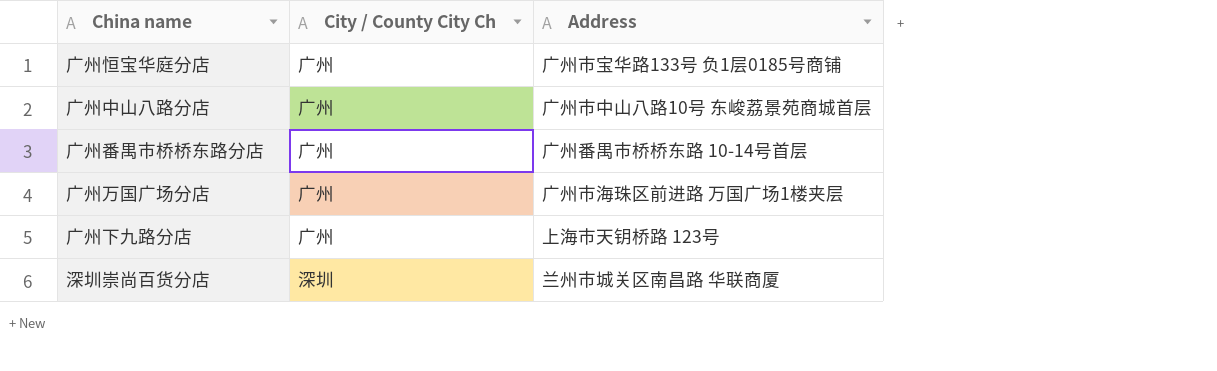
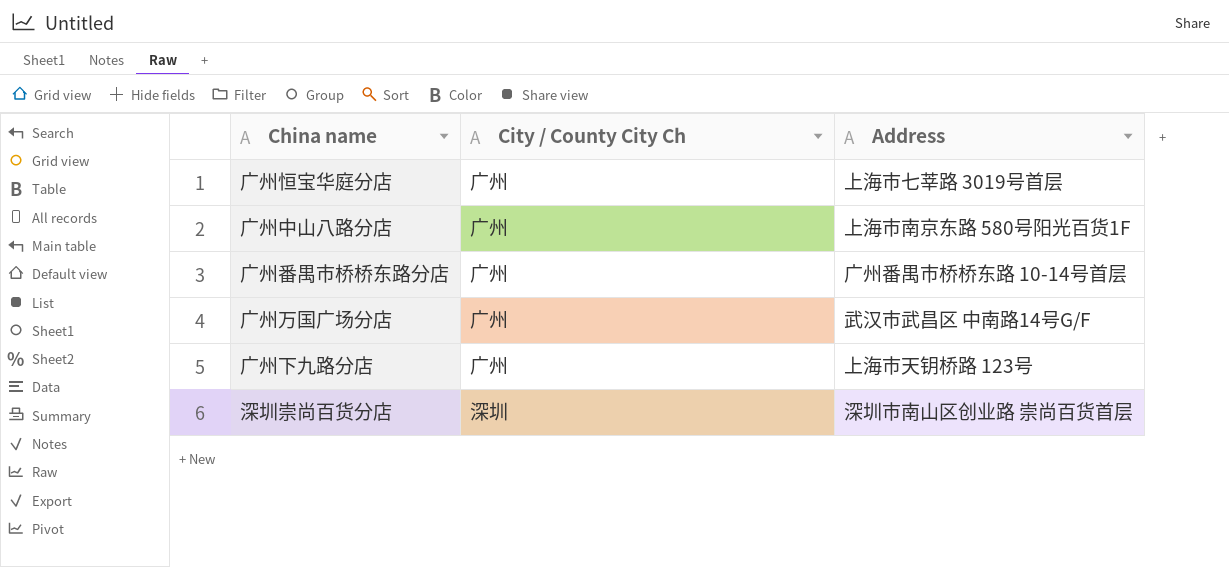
广州恒宝华庭分店 | Address: 广州市宝华路133号 负1层0185号商铺 -> 上海市七莘路 3019号首层
广州中山八路分店 | Address: 广州市中山八路10号 东峻荔景苑商城首层 -> 上海市南京东路 580号阳光百货1F
广州万国广场分店 | Address: 广州市海珠区前进路 万国广场1楼夹层 -> 武汉市武昌区 中南路14号G/F
深圳崇尚百货分店 | Address: 兰州市城关区南昌路 华联商厦 -> 深圳市南山区创业路 崇尚百货首层

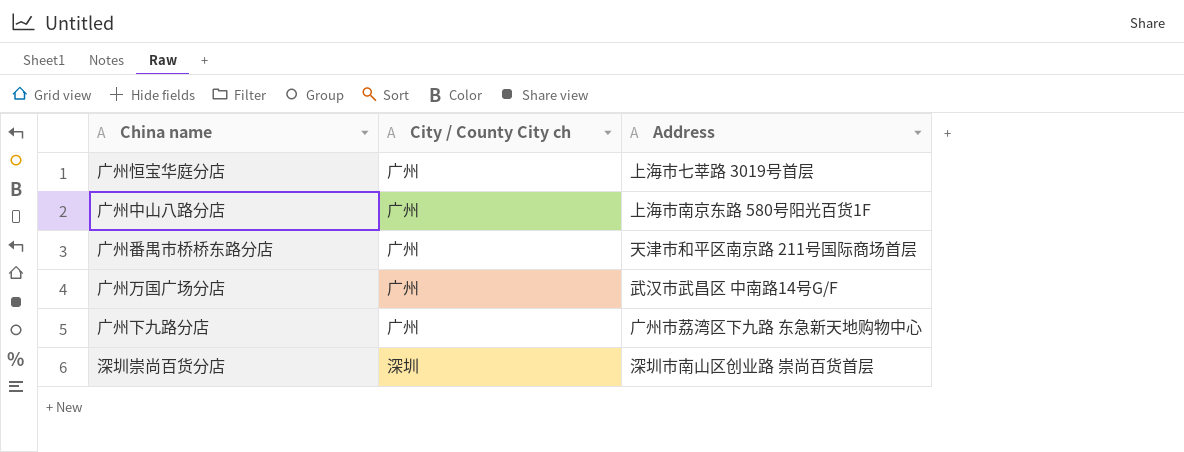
column name: City / County City Ch -> City / County City ch
广州番禺市桥桥东路分店 | Address: 广州番禺市桥桥东路 10-14号首层 -> 天津市和平区南京路 211号国际商场首层
广州下九路分店 | Address: 上海市天钥桥路 123号 -> 广州市荔湾区下九路 东急新天地购物中心

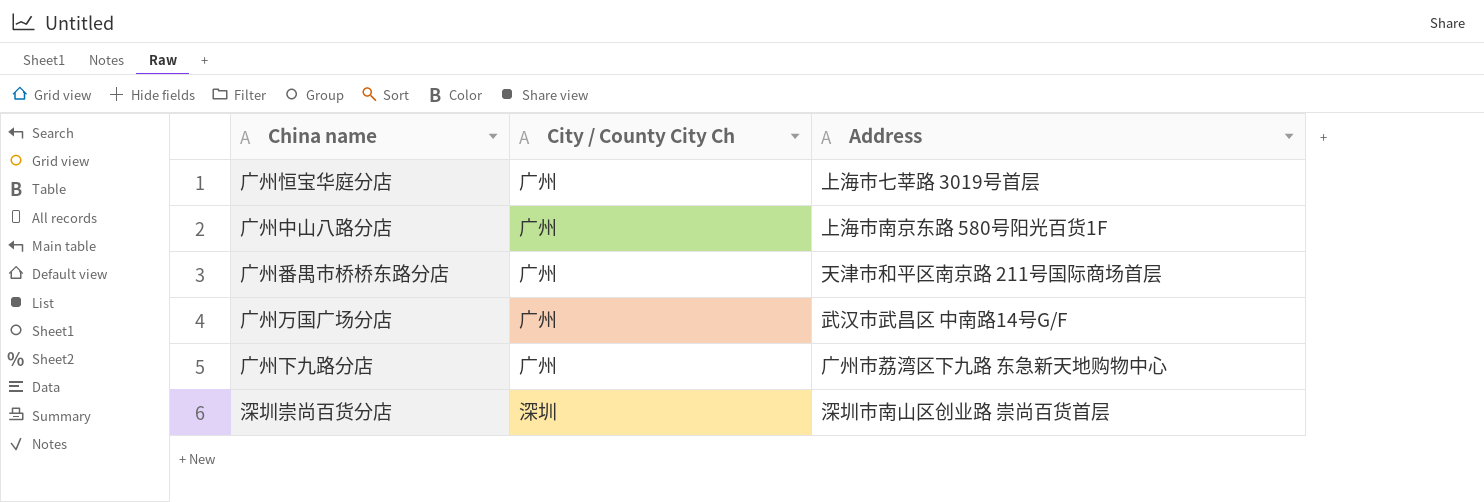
column name: City / County City ch -> City / County City Ch

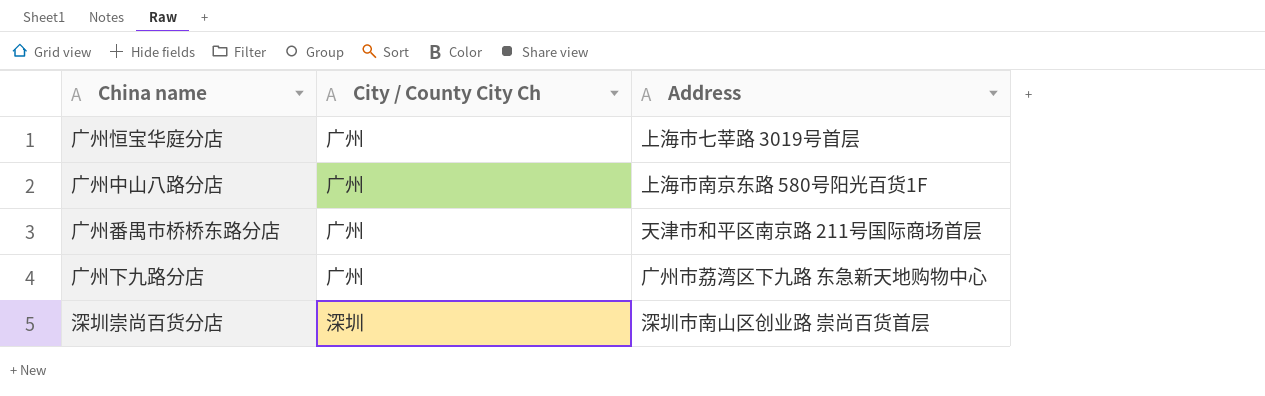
row 广州万国广场分店: 广州 | 武汉市武昌区 中南路14号G/F -> none

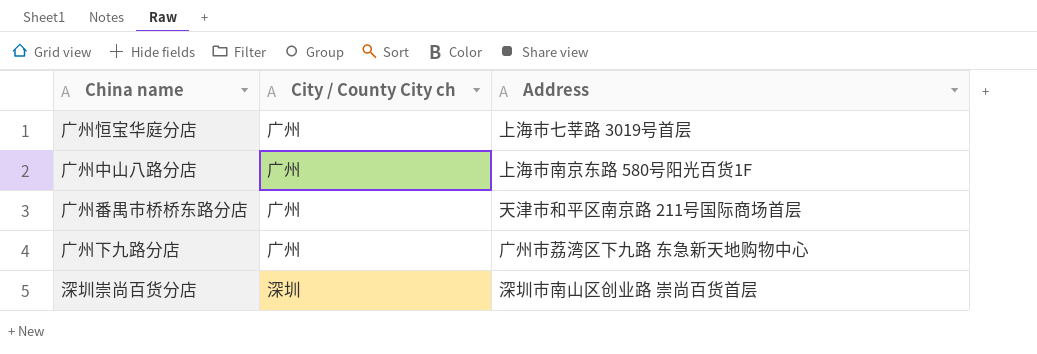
column name: City / County City Ch -> City / County City ch

